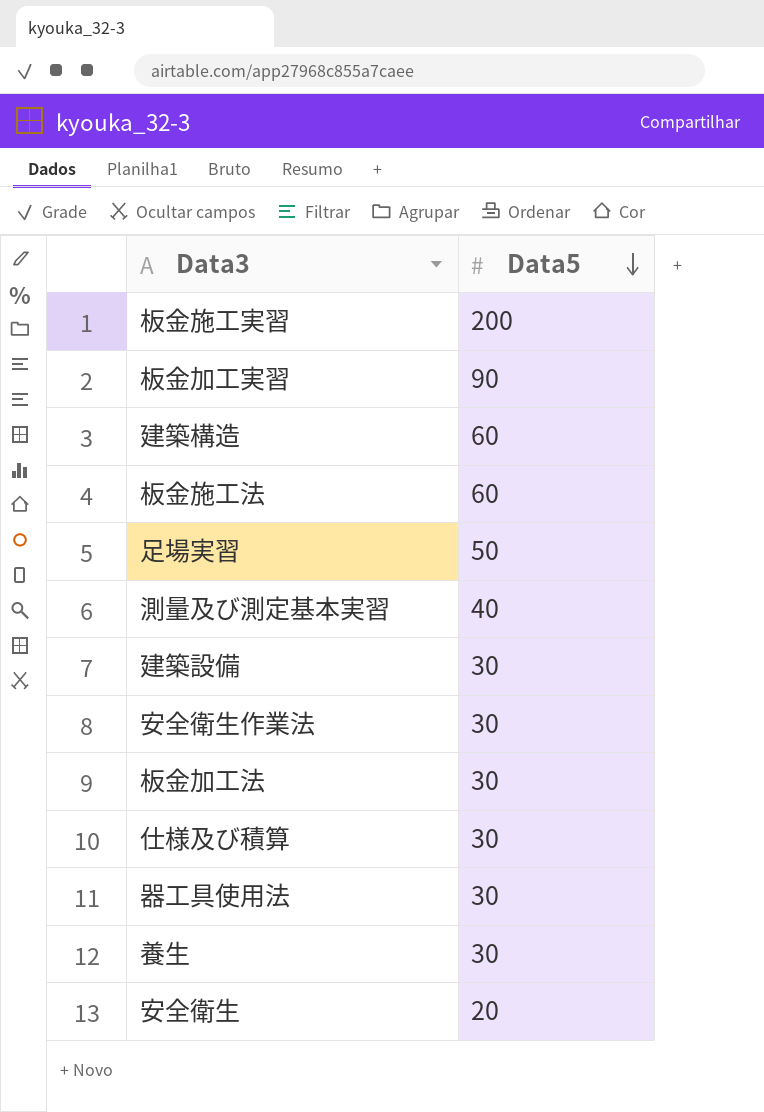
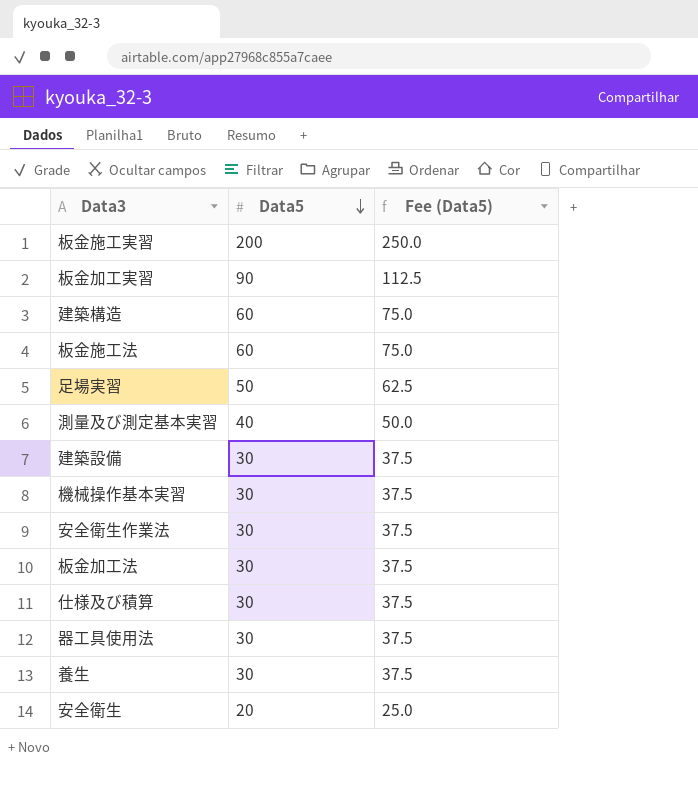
column Fee (Data5) | formula: none -> [Data5] * 1.25
row 機械操作基本実習: none -> 30 | 37.5

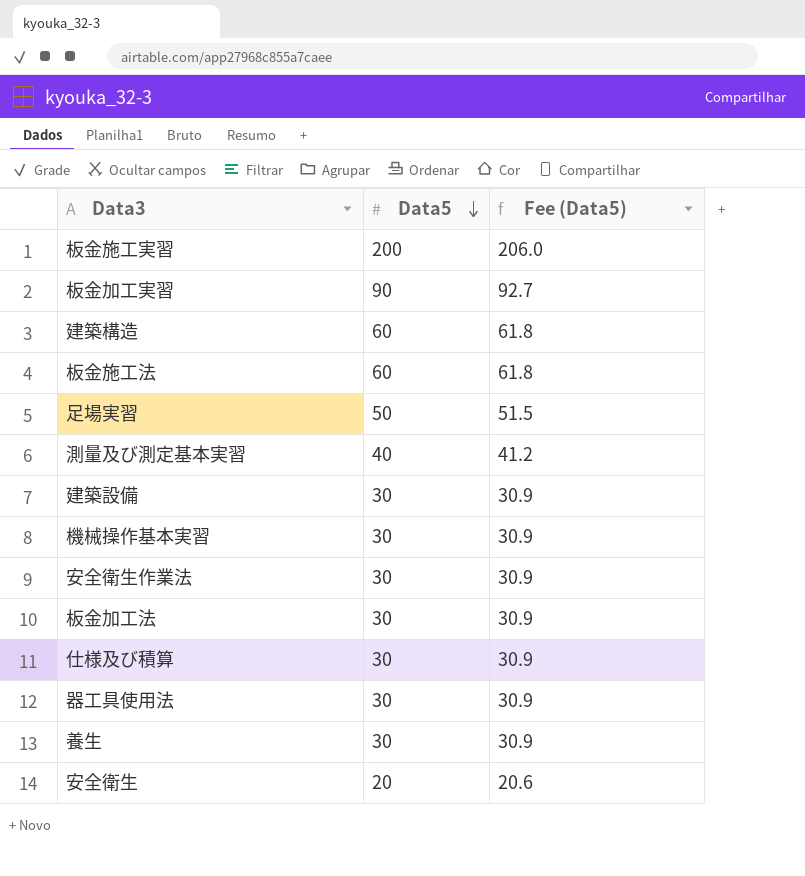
column Fee (Data5) | formula: [Data5] * 1.25 -> [Data5] * 1.03

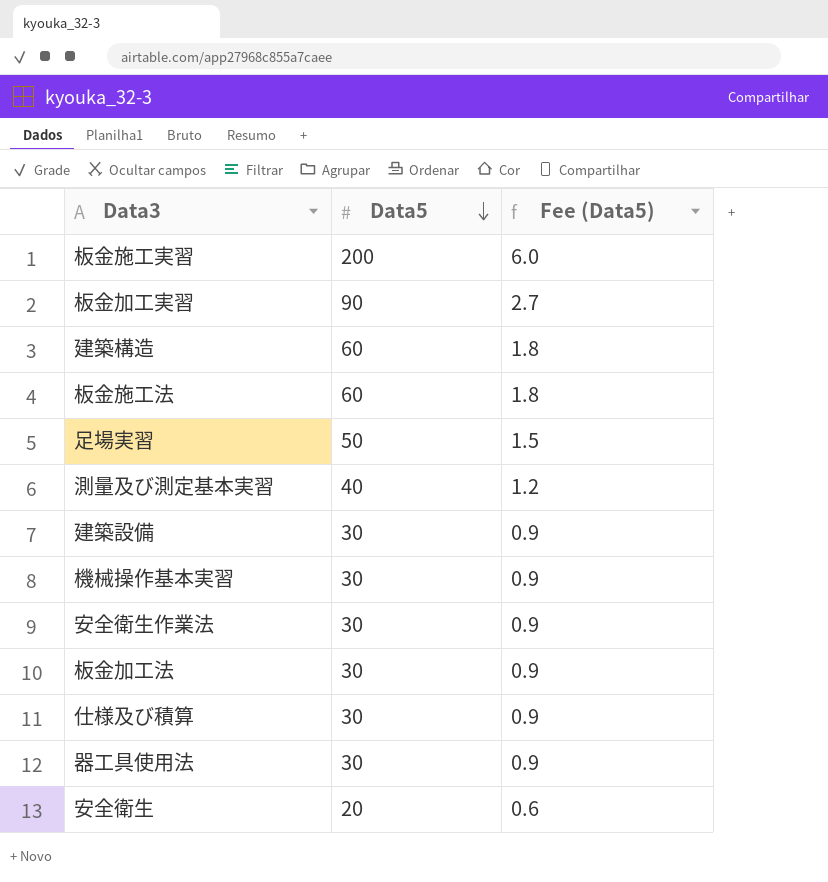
column Fee (Data5) | formula: [Data5] * 1.03 -> [Data5] * 0.03
row 養生: 30 | 30.9 -> none

